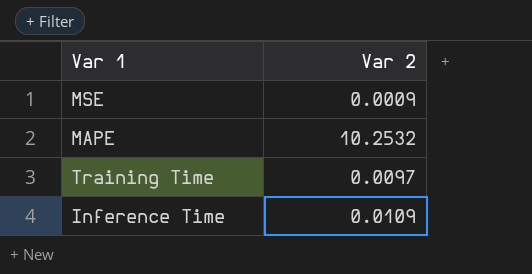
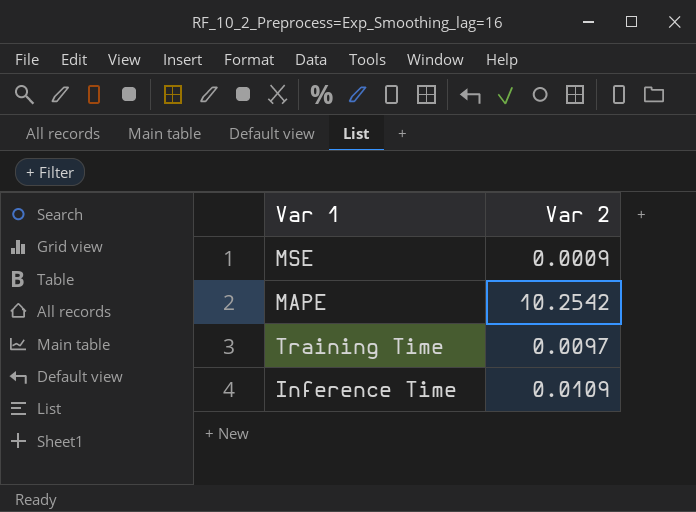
MAPE | Var 2: 10.2532 -> 10.2542

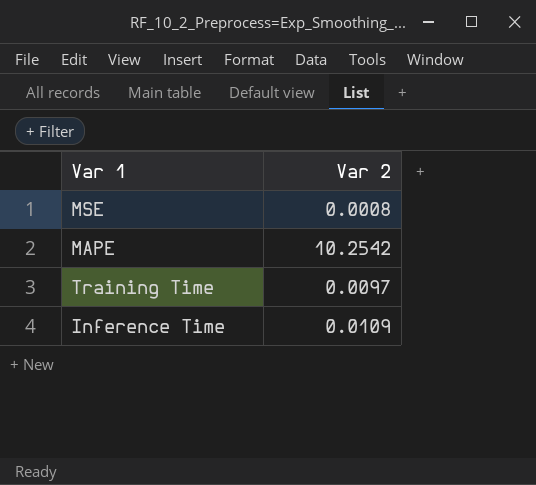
MSE | Var 2: 0.0009 -> 0.0008

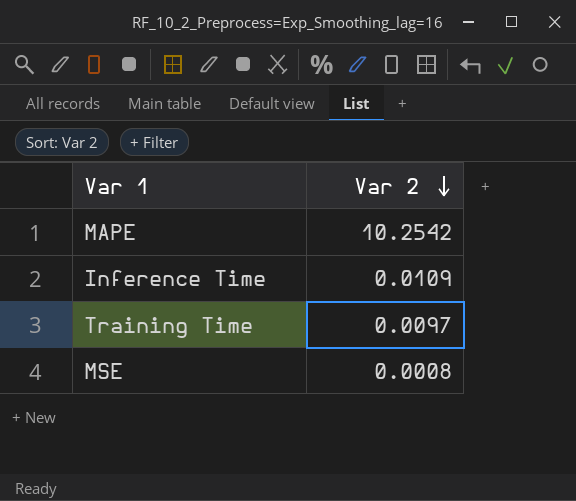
row order: none -> Var 2 descending

